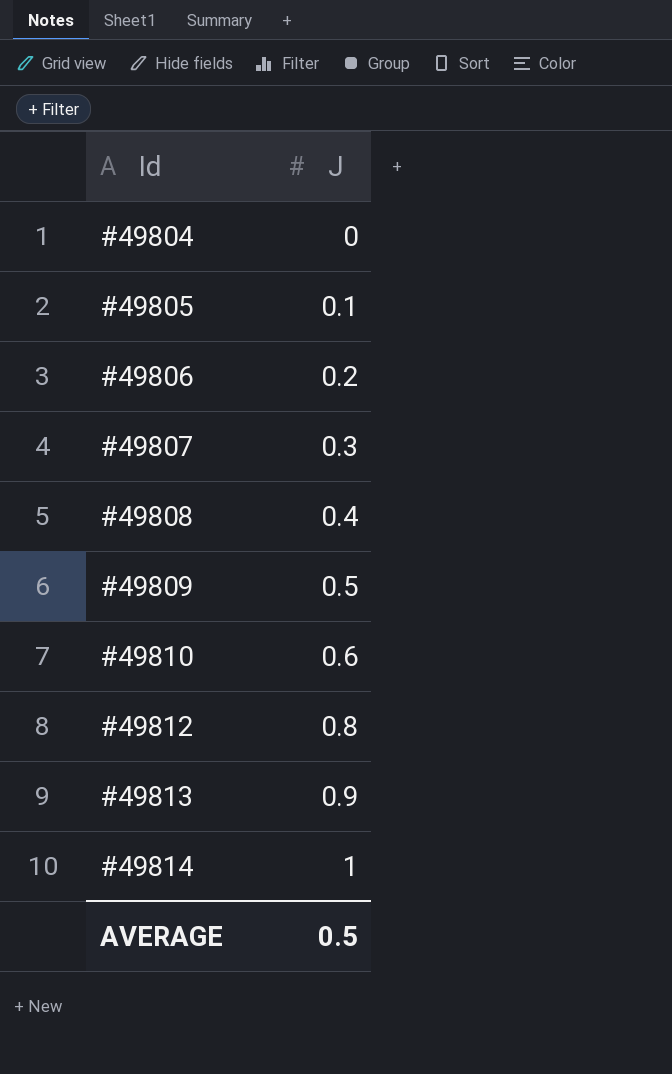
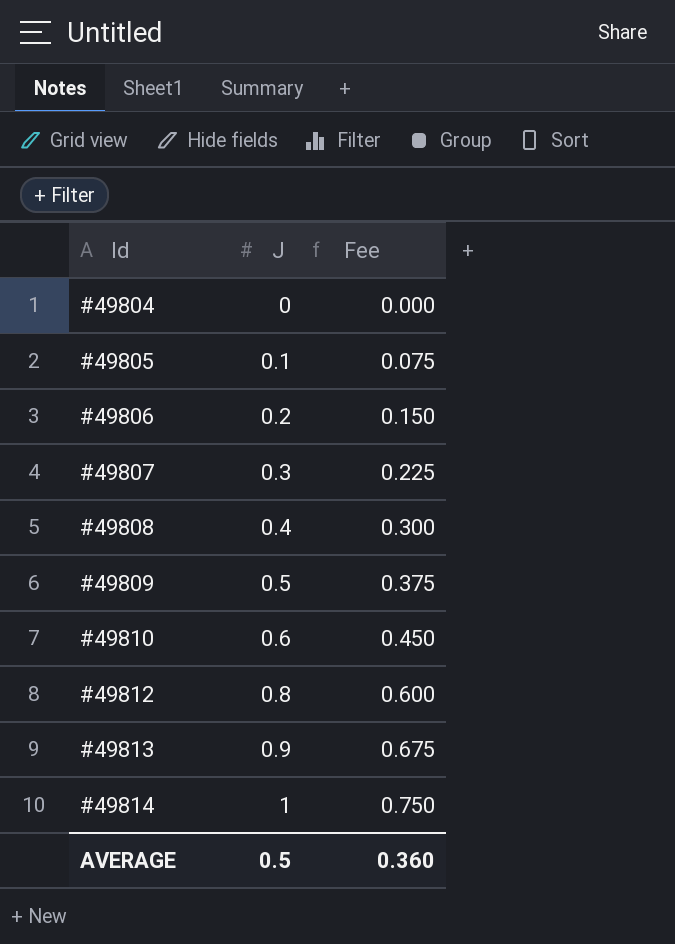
column Fee | formula: none -> [J] * 0.75

